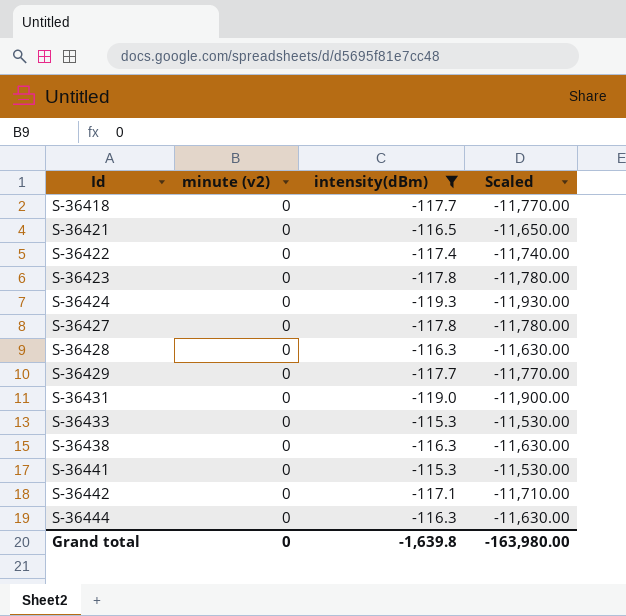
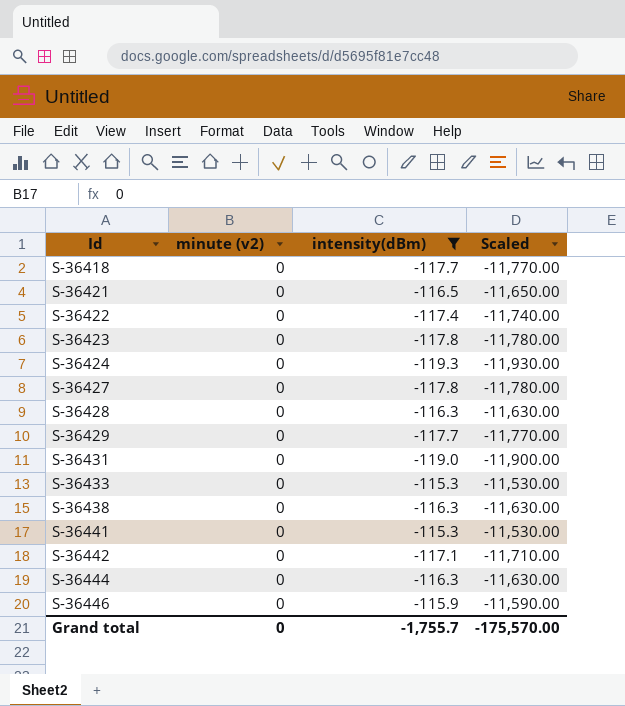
row S-36446: none -> 0 | -115.9 | -11,590.00
Grand total | intensity(dBm): -1,639.8 -> -1,755.7
Grand total | Scaled: -163,980.00 -> -175,570.00

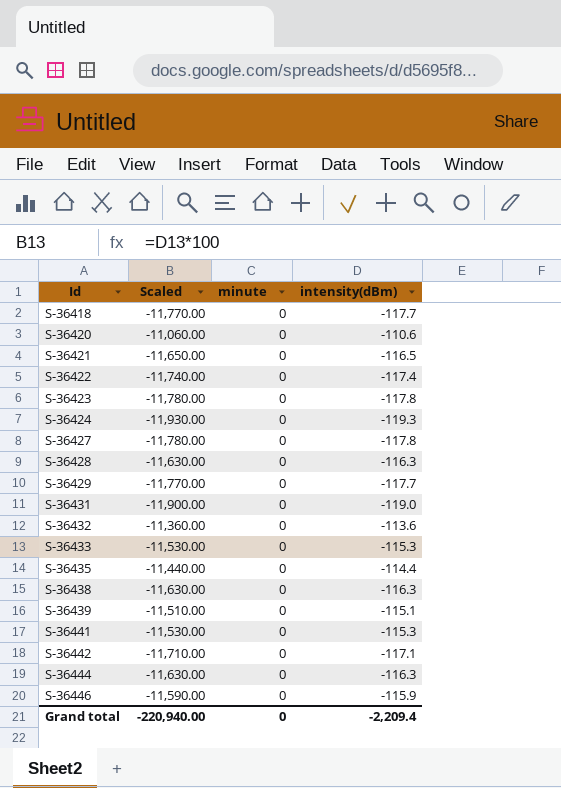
filter: intensity(dBm) <= -115.3 -> none
column Scaled | position: 4 -> 2
column name: minute (v2) -> minute
Grand total | Scaled: -175,570.00 -> -220,940.00
Grand total | intensity(dBm): -1,755.7 -> -2,209.4

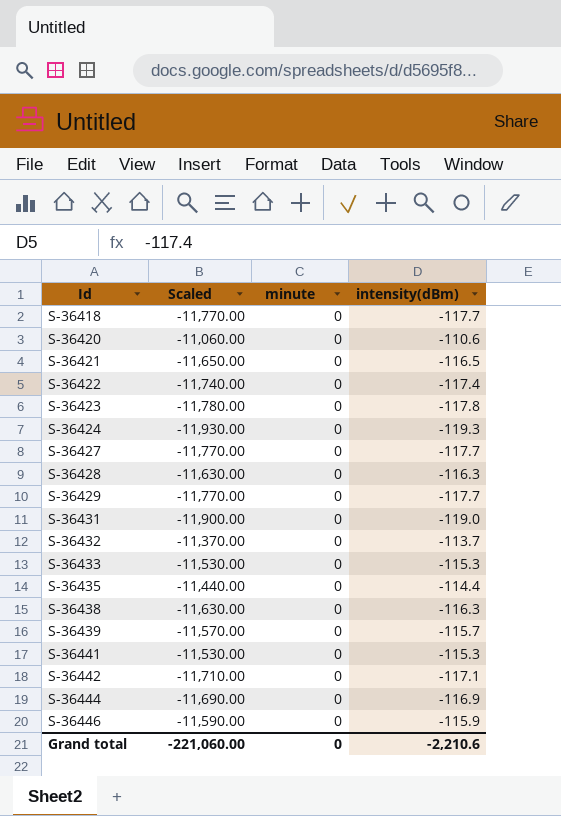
S-36427 | Scaled: -11,780.00 -> -11,770.00
S-36427 | intensity(dBm): -117.8 -> -117.7
S-36432 | Scaled: -11,360.00 -> -11,370.00
S-36432 | intensity(dBm): -113.6 -> -113.7
S-36439 | Scaled: -11,510.00 -> -11,570.00
S-36439 | intensity(dBm): -115.1 -> -115.7
S-36444 | Scaled: -11,630.00 -> -11,690.00
S-36444 | intensity(dBm): -116.3 -> -116.9
Grand total | Scaled: -220,940.00 -> -221,060.00
Grand total | intensity(dBm): -2,209.4 -> -2,210.6

